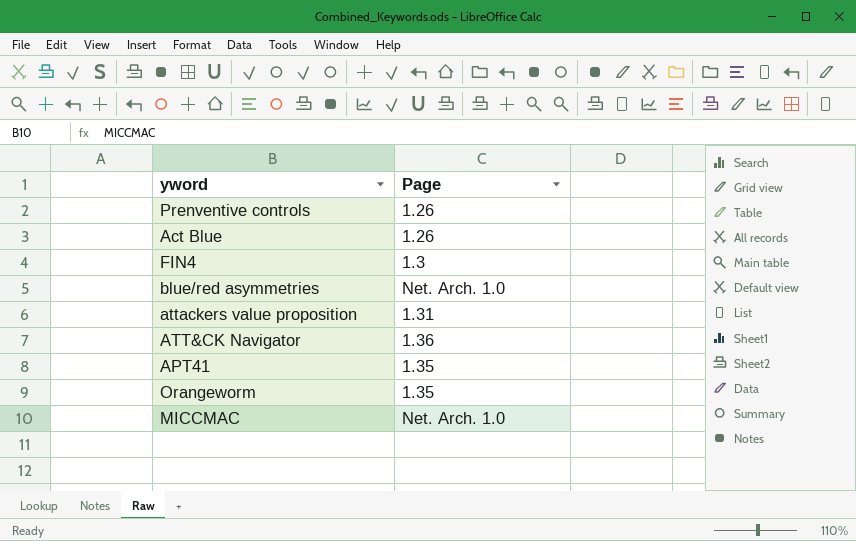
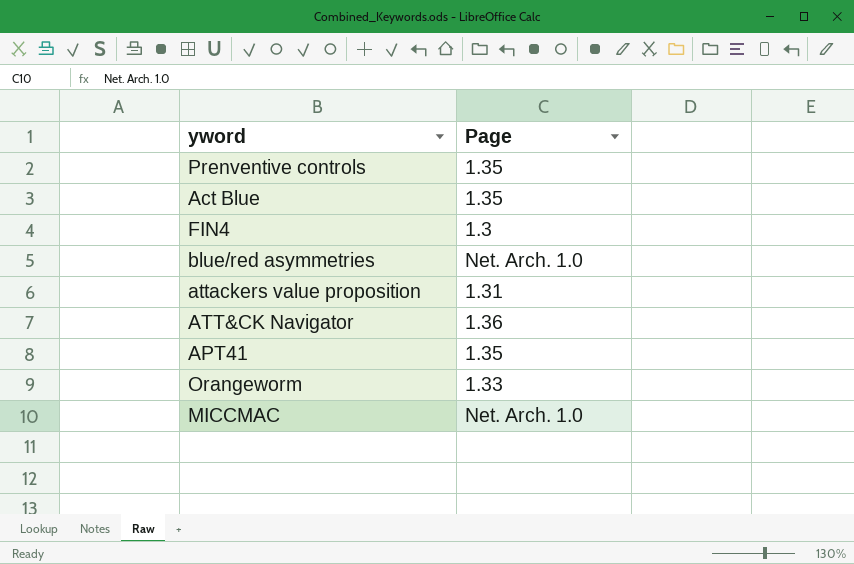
Prenventive controls | Page: 1.26 -> 1.35
Act Blue | Page: 1.26 -> 1.35
Orangeworm | Page: 1.35 -> 1.33

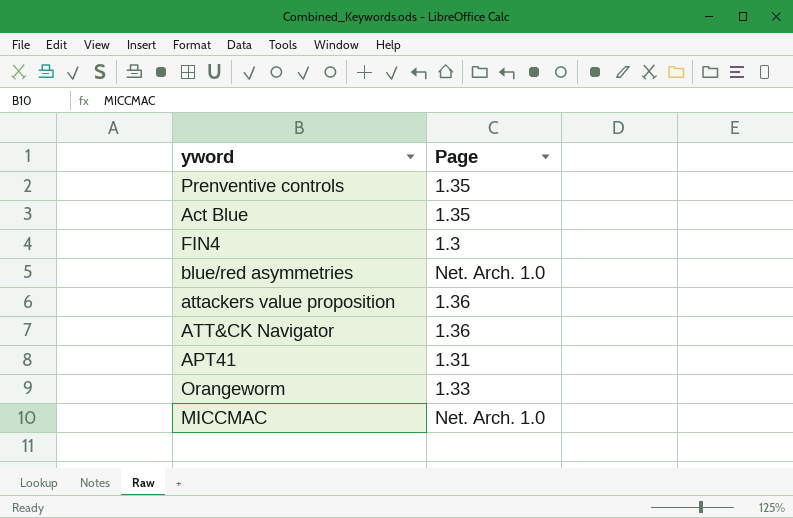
attackers value proposition | Page: 1.31 -> 1.36
APT41 | Page: 1.35 -> 1.31

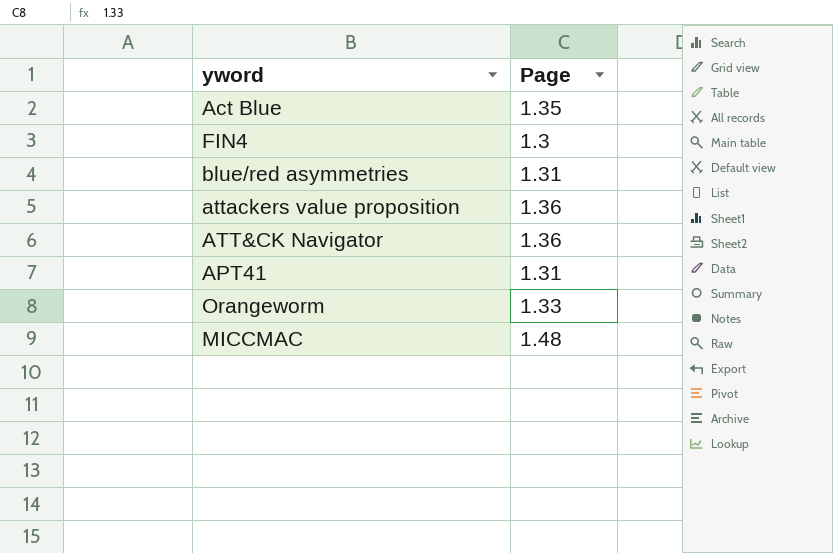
row Prenventive controls: 1.35 -> none
blue/red asymmetries | Page: Net. Arch. 1.0 -> 1.31
MICCMAC | Page: Net. Arch. 1.0 -> 1.48

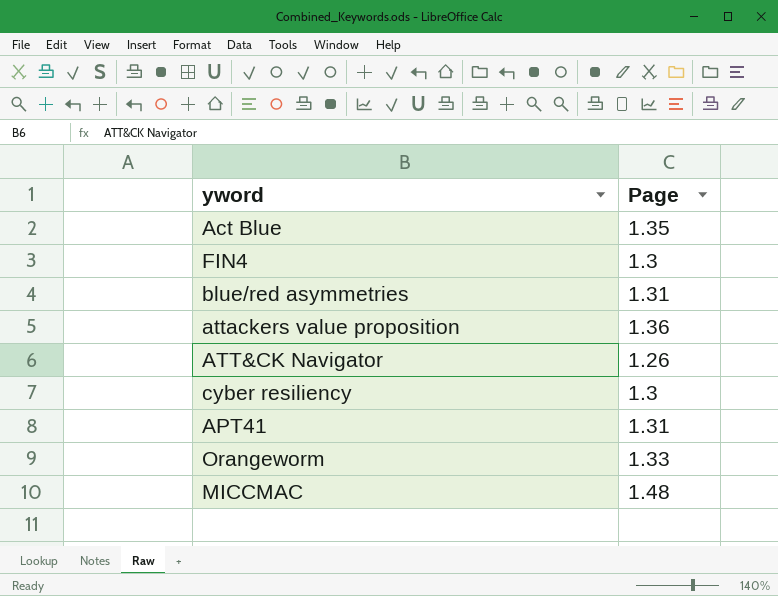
ATT&CK Navigator | Page: 1.36 -> 1.26
row cyber resiliency: none -> 1.3

